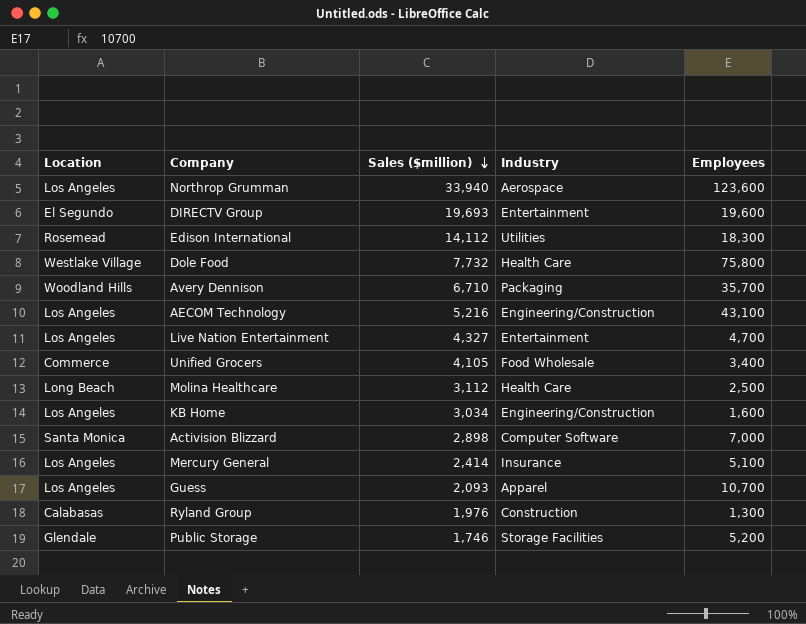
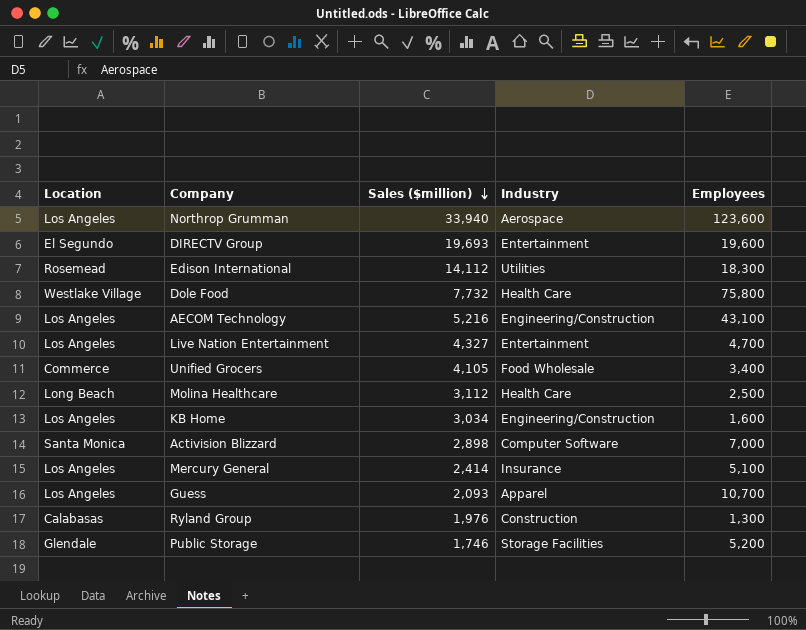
row Avery Dennison: Woodland Hills | 6,710 | Packaging | 35,700 -> none

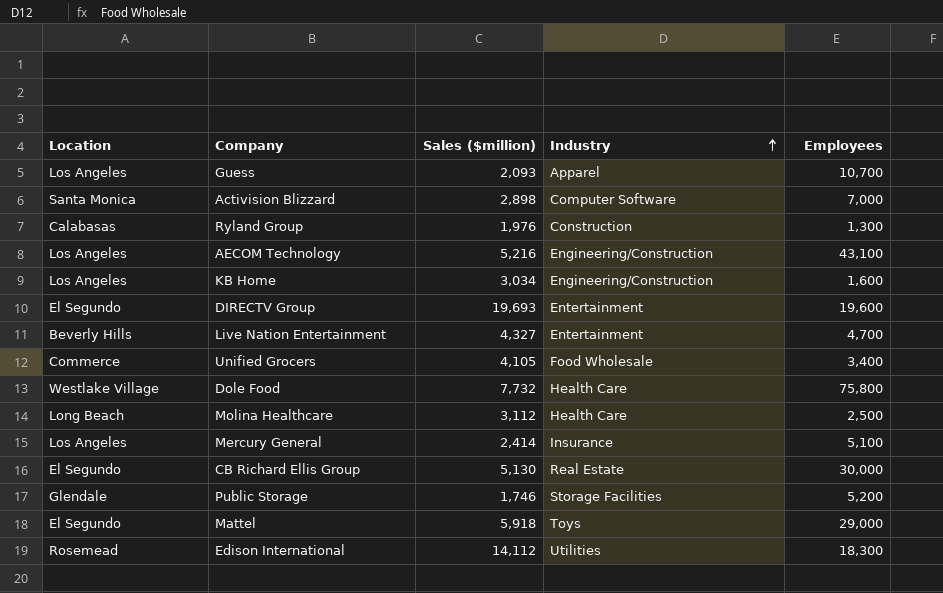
row order: Sales ($million) descending -> Industry ascending
row Northrop Grumman: Los Angeles | 33,940 | Aerospace | 123,600 -> none
Live Nation Entertainment | Location: Los Angeles -> Beverly Hills
row CB Richard Ellis Group: none -> El Segundo | 5,130 | Real Estate | 30,000
row Mattel: none -> El Segundo | 5,918 | Toys | 29,000

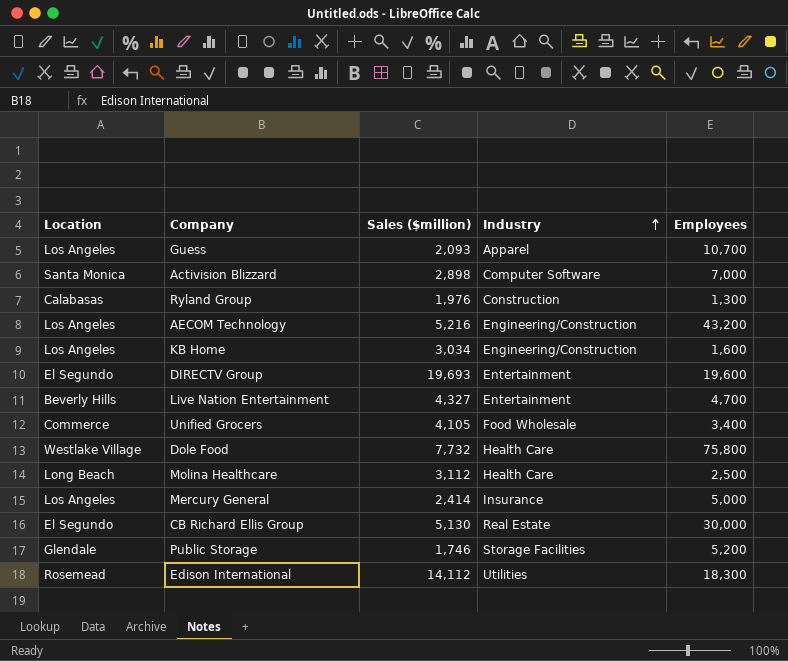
row Mattel: El Segundo | 5,918 | Toys | 29,000 -> none
AECOM Technology | Employees: 43,100 -> 43,200
Mercury General | Employees: 5,100 -> 5,000

